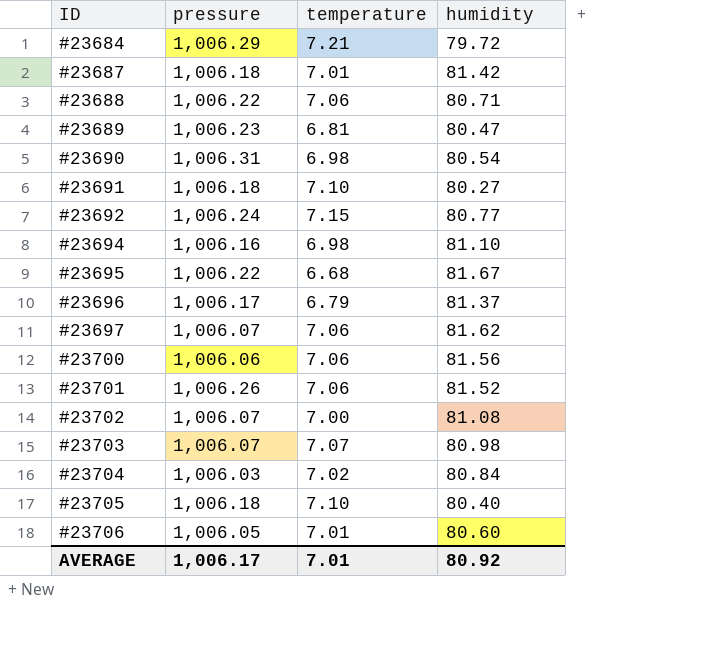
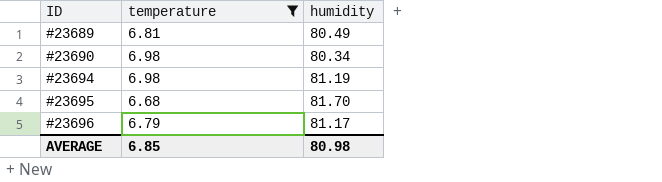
filter: none -> temperature <= 6.98
column pressure | position: 2 -> none
#23689 | humidity: 80.47 -> 80.49
#23690 | humidity: 80.54 -> 80.34
#23694 | humidity: 81.10 -> 81.19
#23695 | humidity: 81.67 -> 81.70
#23696 | humidity: 81.37 -> 81.17
AVERAGE | temperature: 7.01 -> 6.85
AVERAGE | humidity: 80.92 -> 80.98

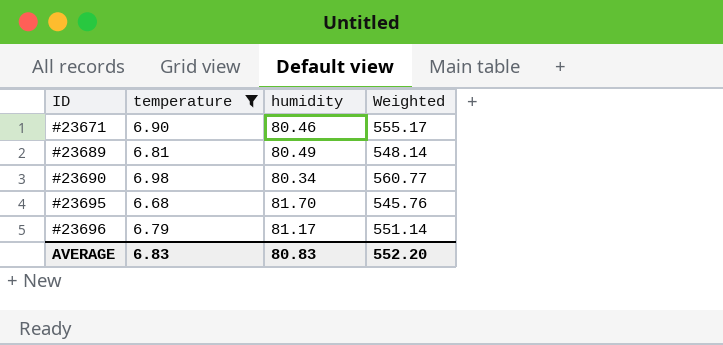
column Weighted | formula: none -> [temperature] * [humidity]
row #23694: 6.98 | 81.19 -> none
row #23671: none -> 6.90 | 80.46 | 555.17
AVERAGE | temperature: 6.85 -> 6.83
AVERAGE | humidity: 80.98 -> 80.83

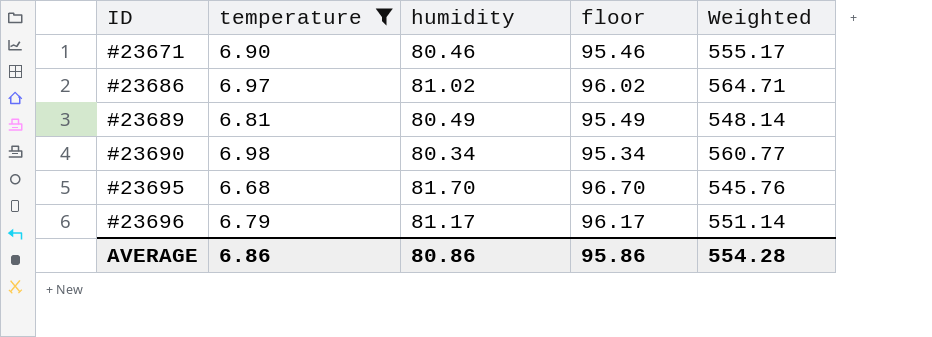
column floor | formula: none -> [humidity] + 15
row #23686: none -> 6.97 | 81.02 | 96.02 | 564.71
AVERAGE | temperature: 6.83 -> 6.86
AVERAGE | humidity: 80.83 -> 80.86
AVERAGE | Weighted: 552.20 -> 554.28

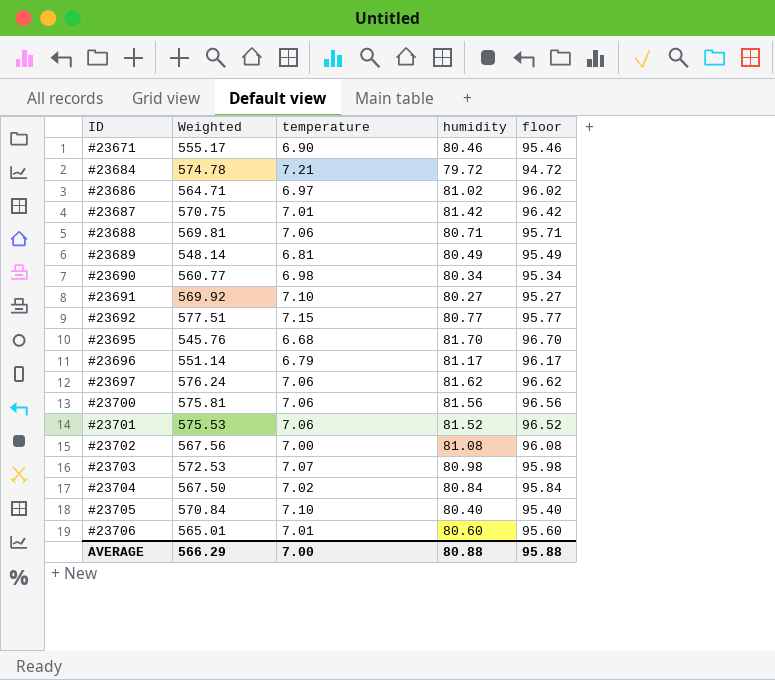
filter: temperature <= 6.98 -> none
column Weighted | position: 5 -> 2
AVERAGE | Weighted: 554.28 -> 566.29
AVERAGE | temperature: 6.86 -> 7.00
AVERAGE | humidity: 80.86 -> 80.88
AVERAGE | floor: 95.86 -> 95.88

